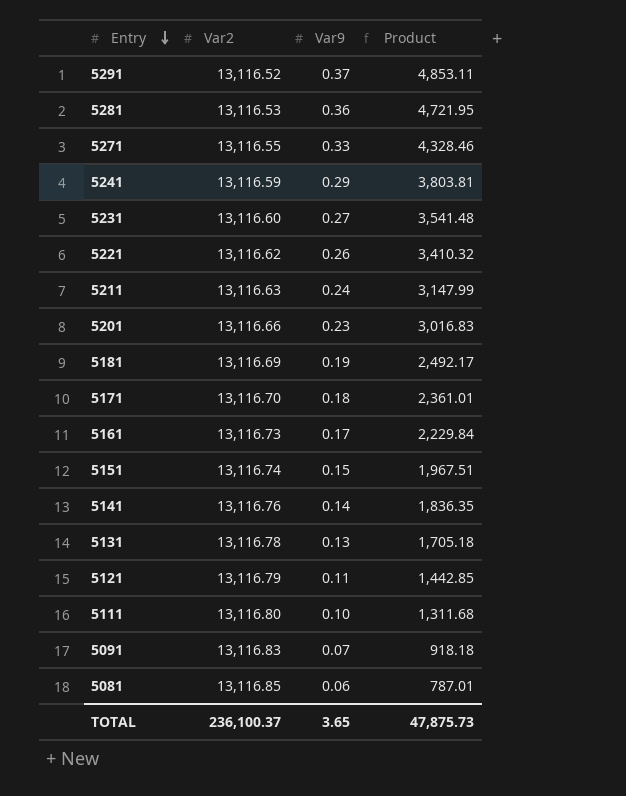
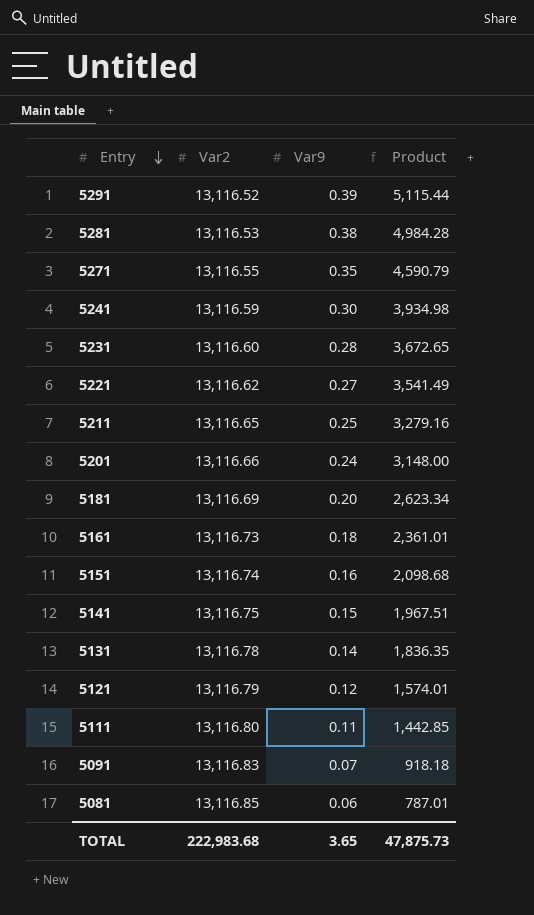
row 5171: 13,116.70 | 0.18 | 2,361.01 -> none
5291 | Var9: 0.37 -> 0.39
5291 | Product: 4,853.11 -> 5,115.44
5281 | Var9: 0.36 -> 0.38
5281 | Product: 4,721.95 -> 4,984.28
5271 | Var9: 0.33 -> 0.35
5271 | Product: 4,328.46 -> 4,590.79
5241 | Var9: 0.29 -> 0.30
5241 | Product: 3,803.81 -> 3,934.98
5231 | Var9: 0.27 -> 0.28
5231 | Product: 3,541.48 -> 3,672.65
5221 | Var9: 0.26 -> 0.27
5221 | Product: 3,410.32 -> 3,541.49
5211 | Var2: 13,116.63 -> 13,116.65
5211 | Var9: 0.24 -> 0.25
5211 | Product: 3,147.99 -> 3,279.16
5201 | Var9: 0.23 -> 0.24
5201 | Product: 3,016.83 -> 3,148.00
5181 | Var9: 0.19 -> 0.20
5181 | Product: 2,492.17 -> 2,623.34
5161 | Var9: 0.17 -> 0.18
5161 | Product: 2,229.84 -> 2,361.01
5151 | Var9: 0.15 -> 0.16
5151 | Product: 1,967.51 -> 2,098.68
5141 | Var2: 13,116.76 -> 13,116.75
5141 | Var9: 0.14 -> 0.15
5141 | Product: 1,836.35 -> 1,967.51
5131 | Var9: 0.13 -> 0.14
5131 | Product: 1,705.18 -> 1,836.35
5121 | Var9: 0.11 -> 0.12
5121 | Product: 1,442.85 -> 1,574.01
5111 | Var9: 0.10 -> 0.11
5111 | Product: 1,311.68 -> 1,442.85
TOTAL | Var2: 236,100.37 -> 222,983.68

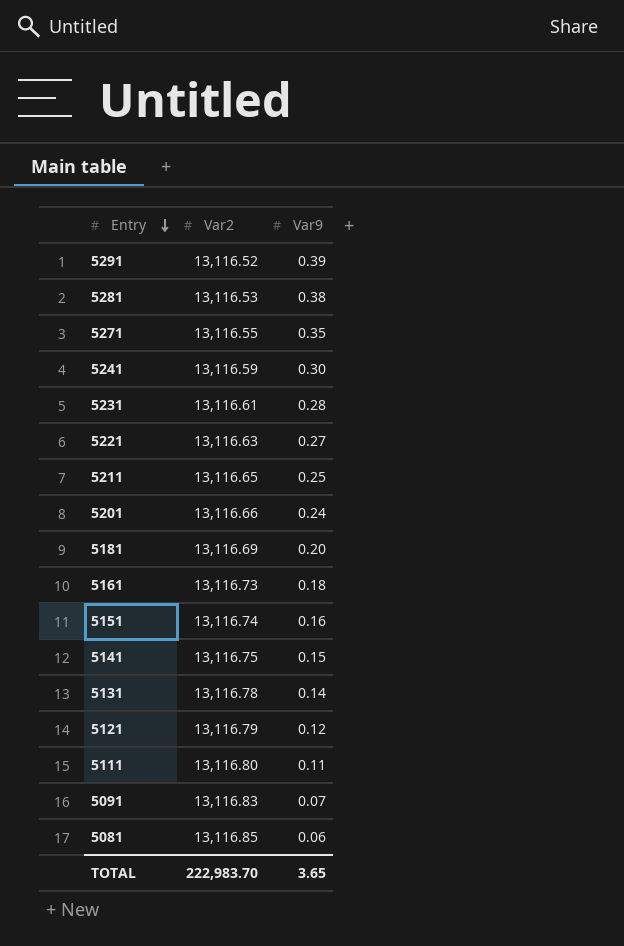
column Product | formula: [Var2] * [Var9] -> none
5231 | Var2: 13,116.60 -> 13,116.61
5221 | Var2: 13,116.62 -> 13,116.63
TOTAL | Var2: 222,983.68 -> 222,983.70

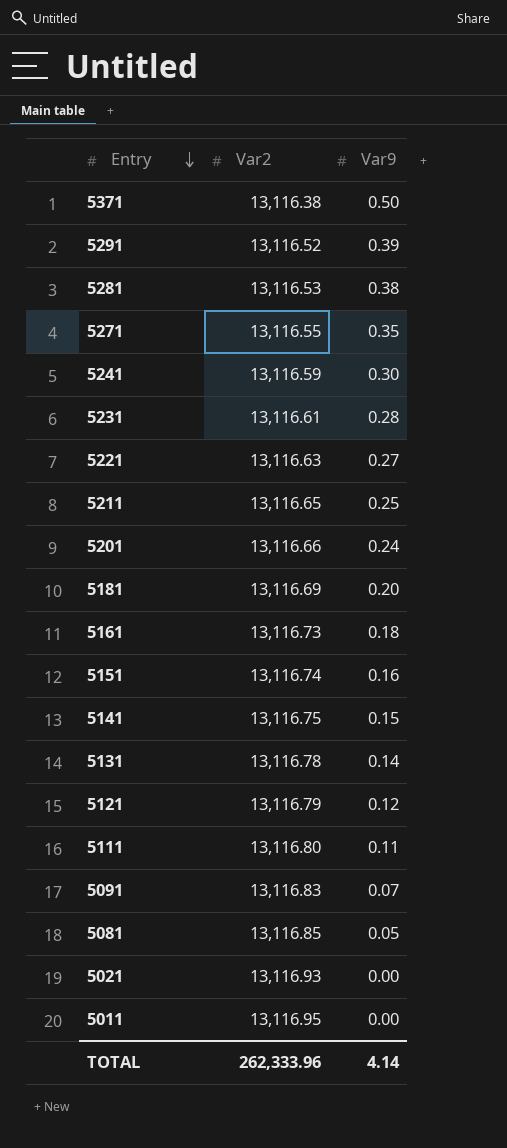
row 5371: none -> 13,116.38 | 0.50
5081 | Var9: 0.06 -> 0.05
row 5021: none -> 13,116.93 | 0.00
row 5011: none -> 13,116.95 | 0.00
TOTAL | Var2: 222,983.70 -> 262,333.96
TOTAL | Var9: 3.65 -> 4.14

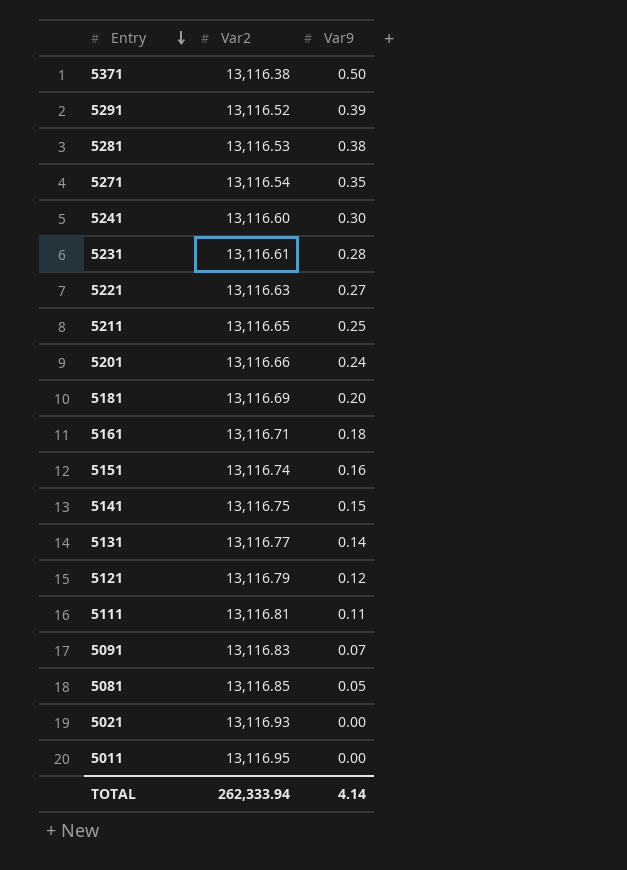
5271 | Var2: 13,116.55 -> 13,116.54
5241 | Var2: 13,116.59 -> 13,116.60
5161 | Var2: 13,116.73 -> 13,116.71
5131 | Var2: 13,116.78 -> 13,116.77
5111 | Var2: 13,116.80 -> 13,116.81
TOTAL | Var2: 262,333.96 -> 262,333.94

